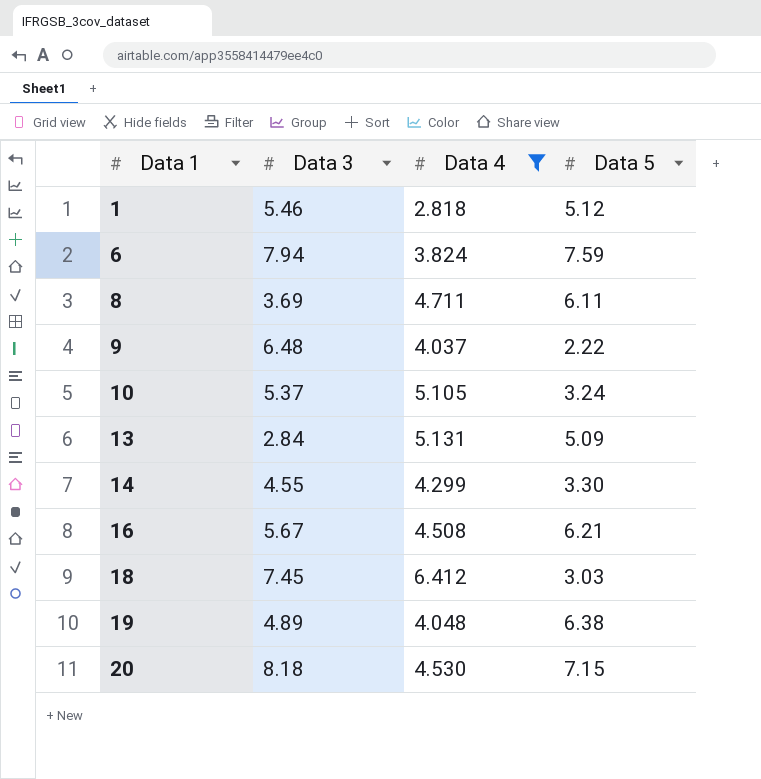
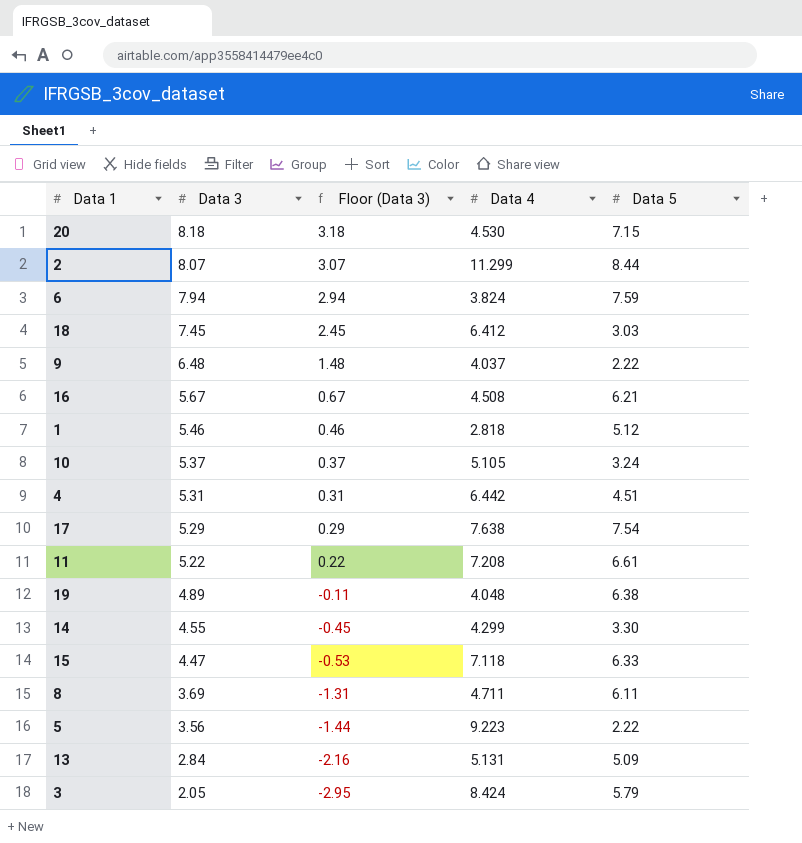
filter: Data 4 <= 6.412 -> none
row order: Data 1 ascending -> Data 3 descending
column Floor (Data 3) | formula: none -> [Data 3] - 5

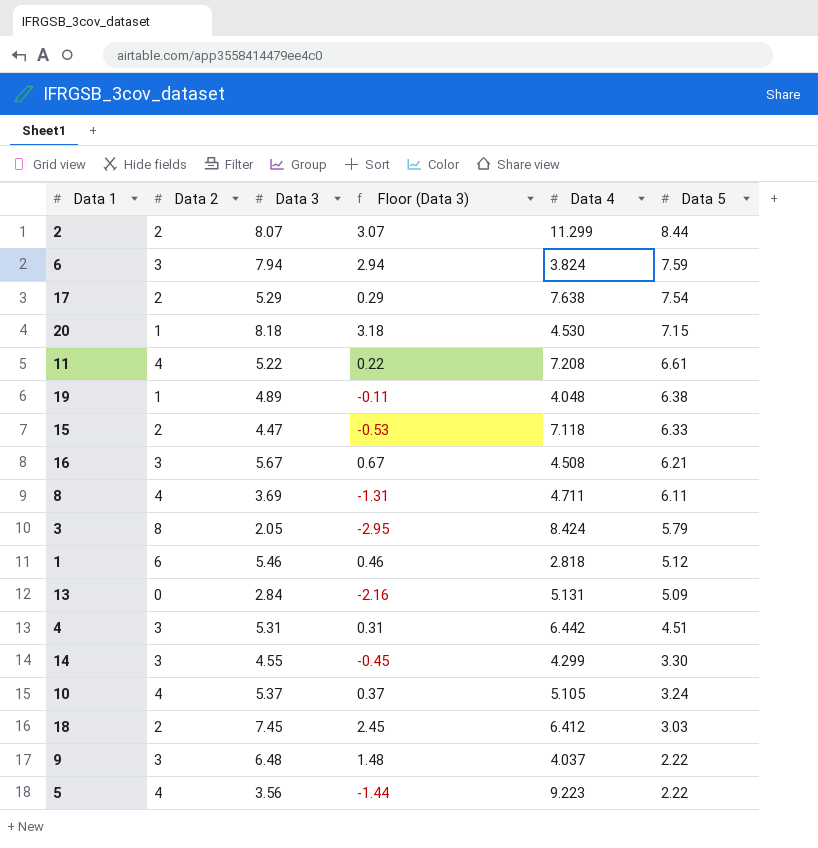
row order: Data 3 descending -> Data 5 descending
column Data 2 | position: none -> 2

